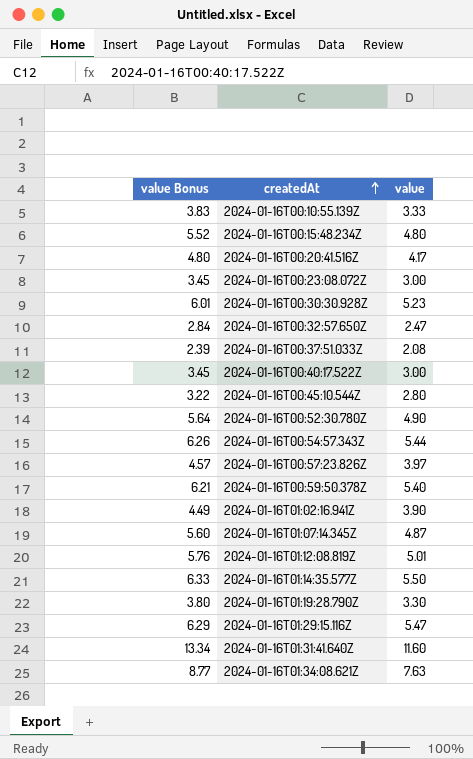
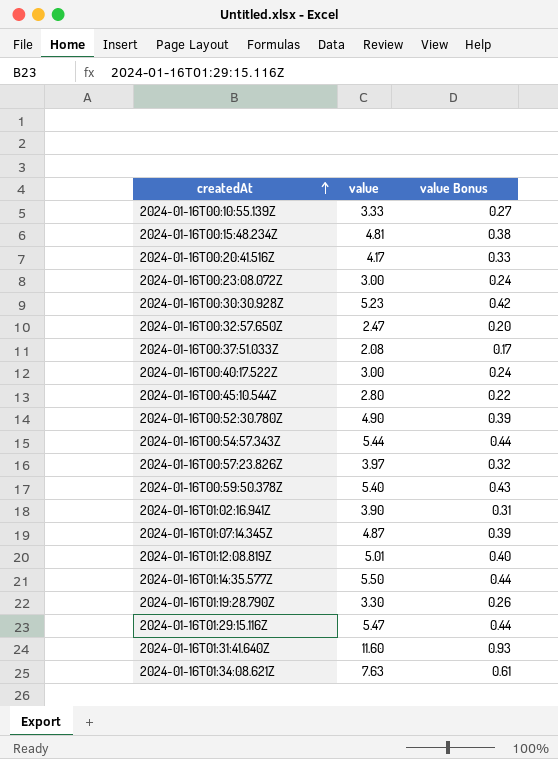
column value Bonus | formula: [value] * 1.15 -> [value] * 0.08
column value Bonus | position: 1 -> 3
2024-01-16T00:15:48.234Z | value: 4.80 -> 4.81

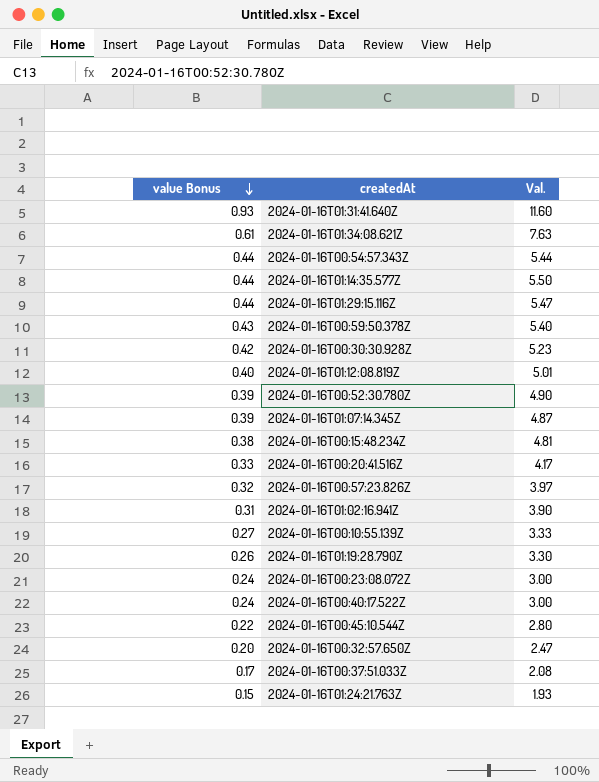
row order: createdAt ascending -> value Bonus descending
column value Bonus | position: 3 -> 1
column name: value -> Val.
row 2024-01-16T01:24:21.763Z: none -> 0.15 | 1.93

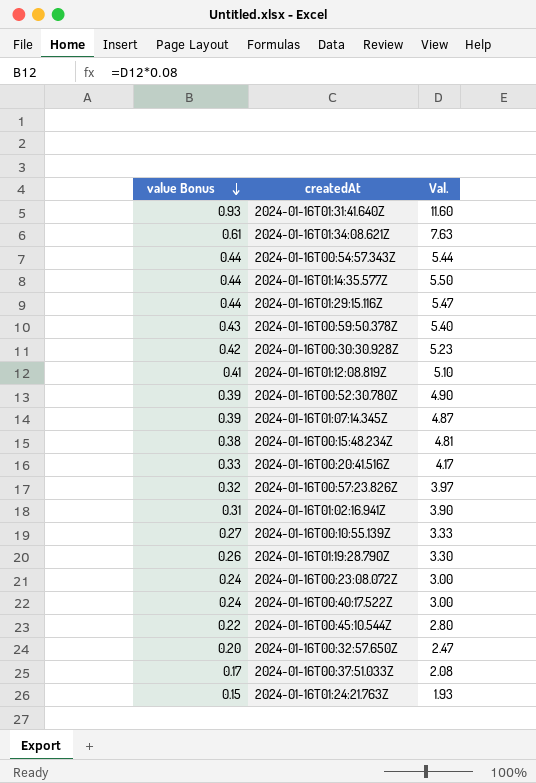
2024-01-16T01:12:08.819Z | value Bonus: 0.40 -> 0.41
2024-01-16T01:12:08.819Z | Val.: 5.01 -> 5.10

